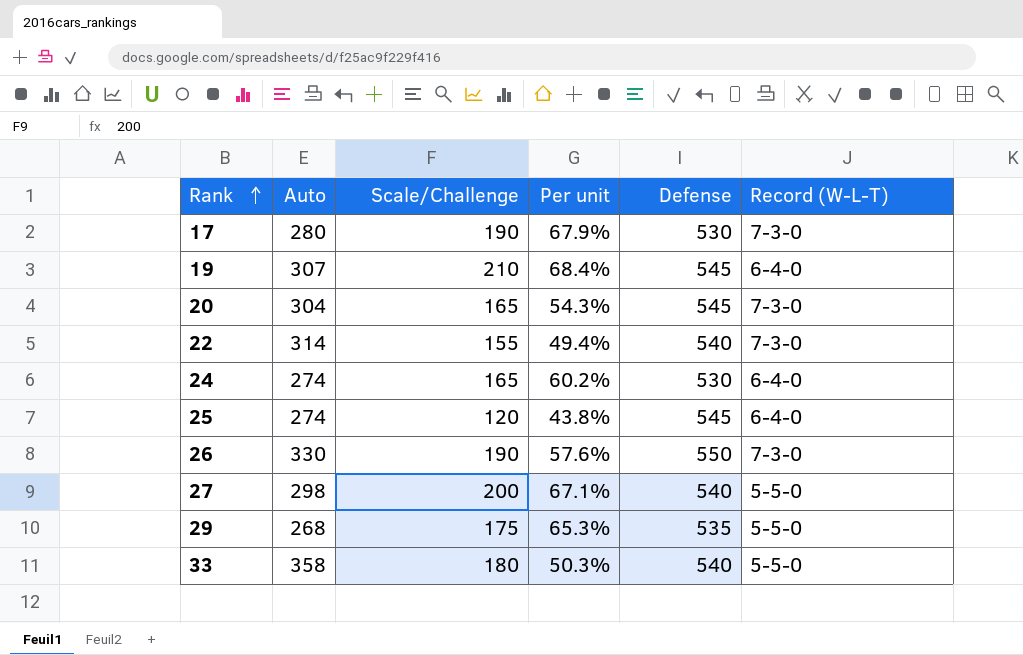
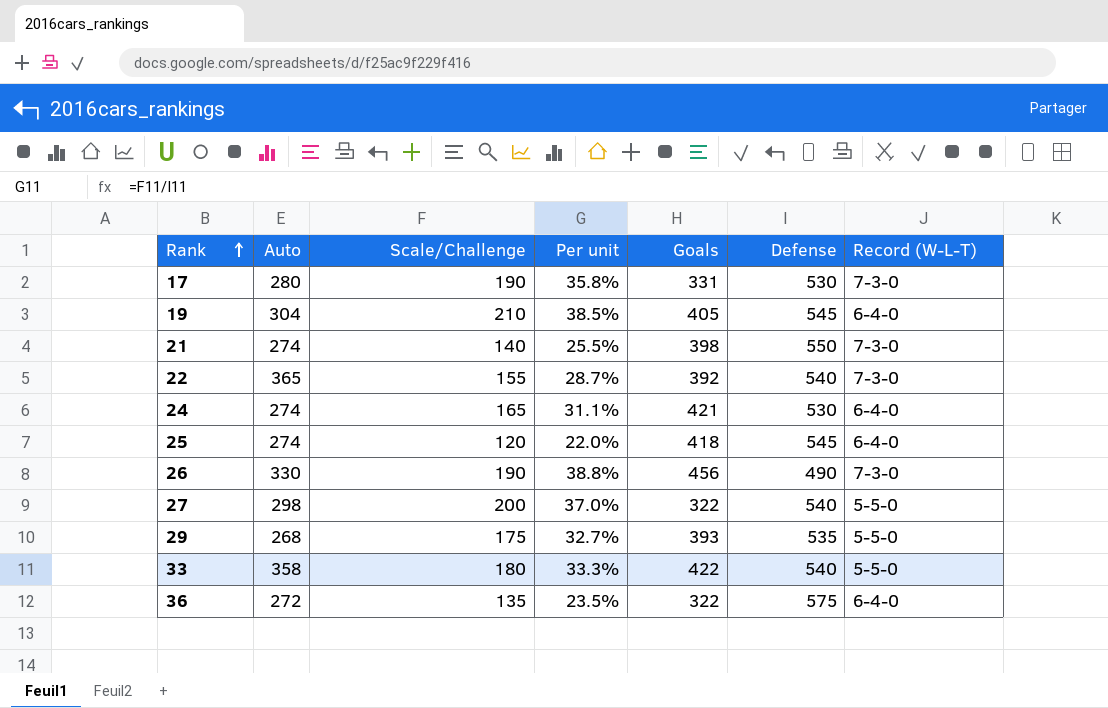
column Per unit | formula: [Scale/Challenge] / [Auto] -> [Scale/Challenge] / [Defense]
column Goals | position: none -> 5
row 20: 304 | 165 | 54.3% | 545 | 7-3-0 -> none
19 | Auto: 307 -> 304
row 21: none -> 274 | 140 | 25.5% | 398 | 550 | 7-3-0
22 | Auto: 314 -> 365
26 | Defense: 550 -> 490
row 36: none -> 272 | 135 | 23.5% | 322 | 575 | 6-4-0

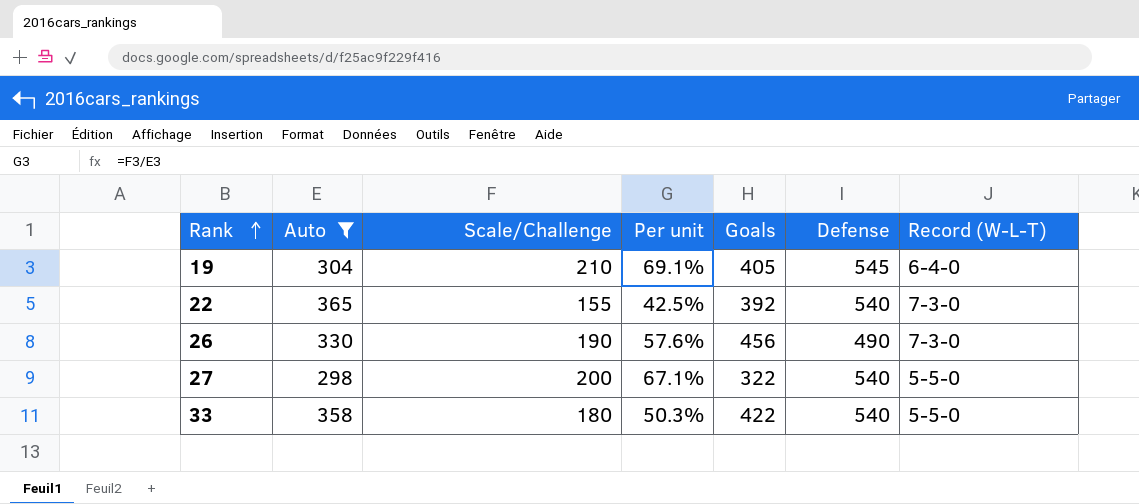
filter: none -> Auto >= 298
column Per unit | formula: [Scale/Challenge] / [Defense] -> [Scale/Challenge] / [Auto]

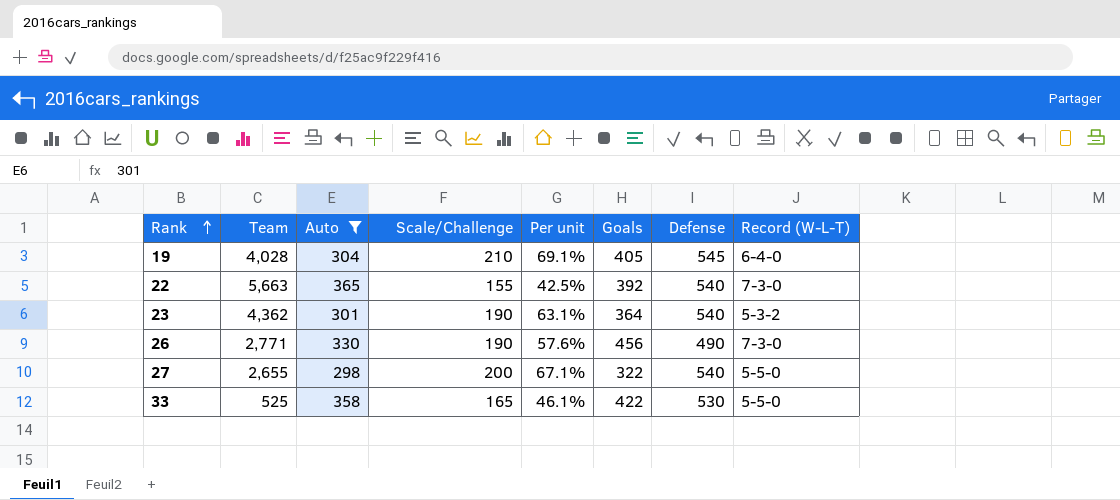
column Team | position: none -> 2
row 23: none -> 4,362 | 301 | 190 | 63.1% | 364 | 540 | 5-3-2
33 | Scale/Challenge: 180 -> 165
33 | Per unit: 50.3% -> 46.1%
33 | Defense: 540 -> 530

